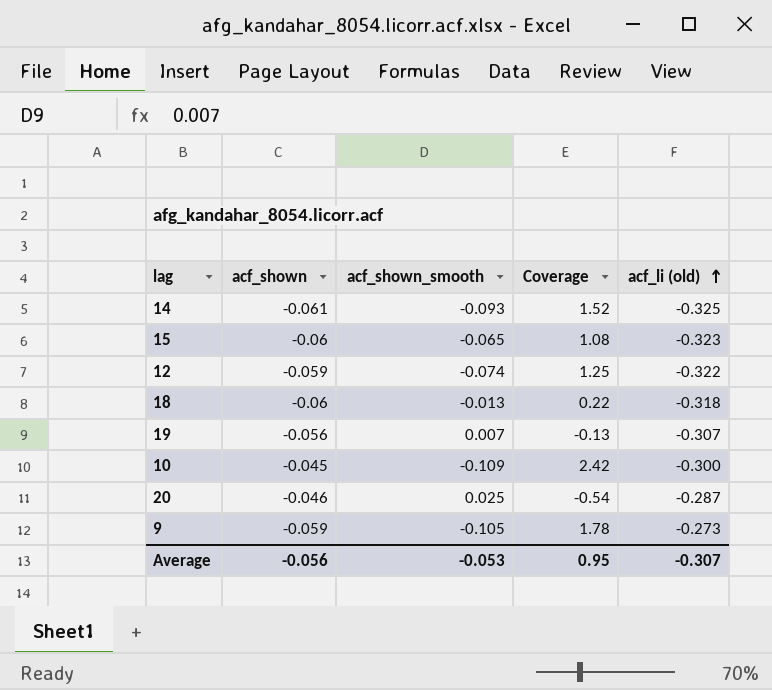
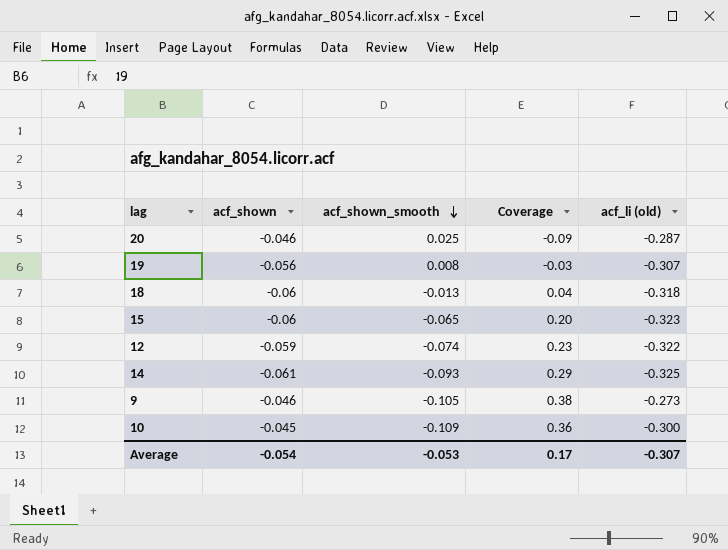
row order: acf_li (old) ascending -> acf_shown_smooth descending
column Coverage | formula: [acf_shown_smooth] / [acf_shown] -> [acf_shown_smooth] / [acf_li (old)]
19 | acf_shown_smooth: 0.007 -> 0.008
9 | acf_shown: -0.059 -> -0.046
Average | acf_shown: -0.056 -> -0.054
Average | Coverage: 0.95 -> 0.17

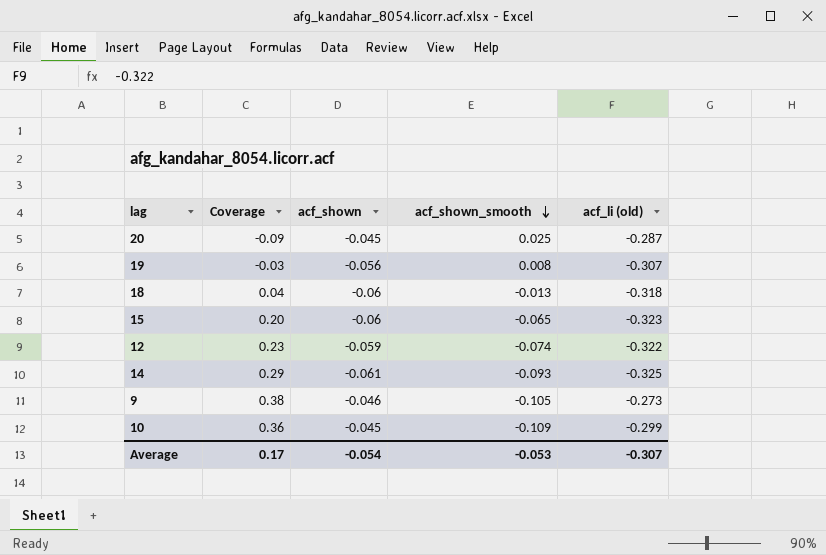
column Coverage | position: 4 -> 2
20 | acf_shown: -0.046 -> -0.045
10 | acf_li (old): -0.300 -> -0.299

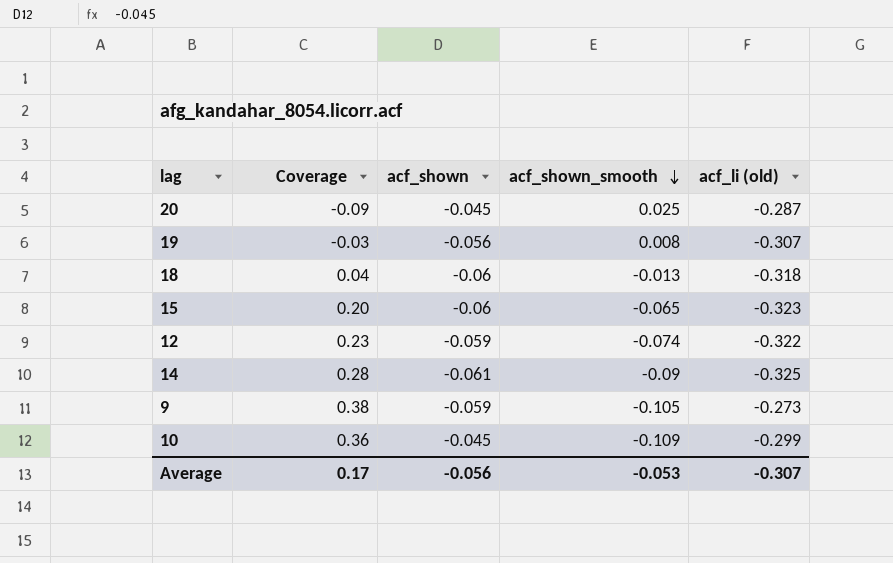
14 | Coverage: 0.29 -> 0.28
14 | acf_shown_smooth: -0.093 -> -0.09
9 | acf_shown: -0.046 -> -0.059
Average | acf_shown: -0.054 -> -0.056

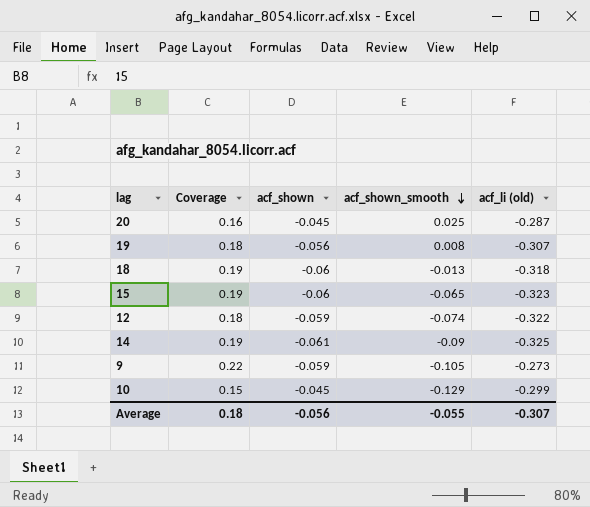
column Coverage | formula: [acf_shown_smooth] / [acf_li (old)] -> [acf_shown] / [acf_li (old)]
10 | acf_shown_smooth: -0.109 -> -0.129
Average | Coverage: 0.17 -> 0.18
Average | acf_shown_smooth: -0.053 -> -0.055

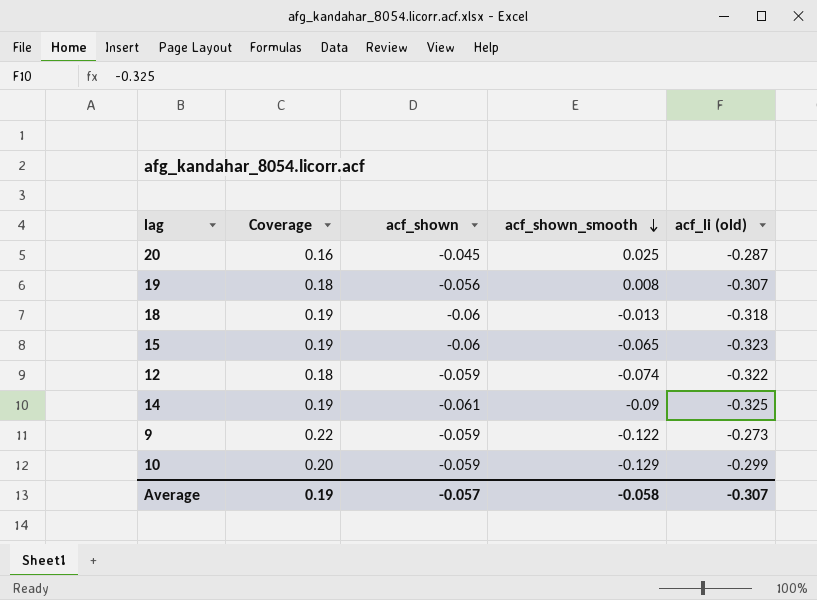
9 | acf_shown_smooth: -0.105 -> -0.122
10 | Coverage: 0.15 -> 0.20
10 | acf_shown: -0.045 -> -0.059
Average | Coverage: 0.18 -> 0.19
Average | acf_shown: -0.056 -> -0.057
Average | acf_shown_smooth: -0.055 -> -0.058

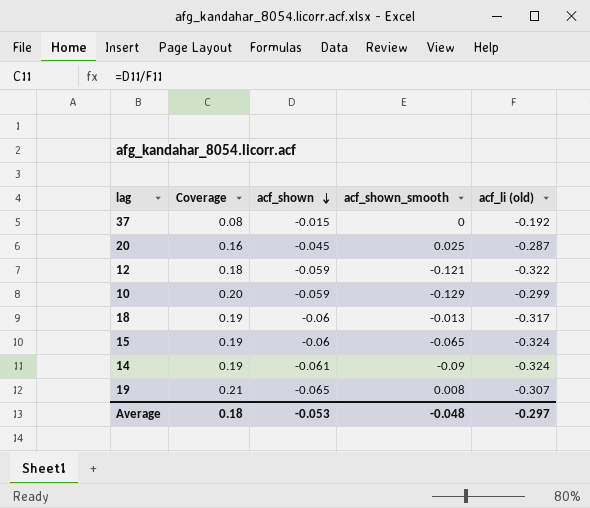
row order: acf_shown_smooth descending -> acf_shown descending
row 9: 0.22 | -0.059 | -0.122 | -0.273 -> none
row 37: none -> 0.08 | -0.015 | 0 | -0.192
12 | acf_shown_smooth: -0.074 -> -0.121
18 | acf_li (old): -0.318 -> -0.317
15 | acf_li (old): -0.323 -> -0.324
14 | acf_li (old): -0.325 -> -0.324
19 | Coverage: 0.18 -> 0.21
19 | acf_shown: -0.056 -> -0.065
Average | Coverage: 0.19 -> 0.18
Average | acf_shown: -0.057 -> -0.053
Average | acf_shown_smooth: -0.058 -> -0.048
Average | acf_li (old): -0.307 -> -0.297

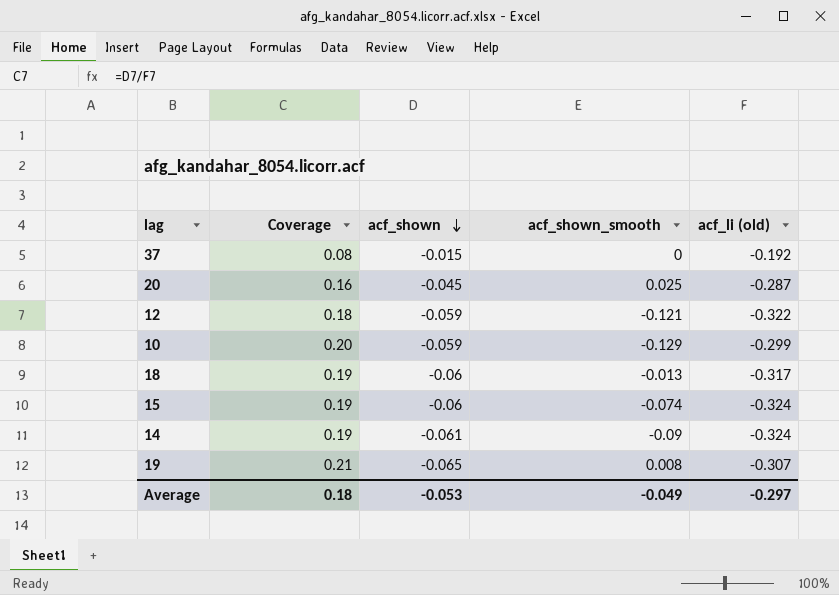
15 | acf_shown_smooth: -0.065 -> -0.074
Average | acf_shown_smooth: -0.048 -> -0.049

